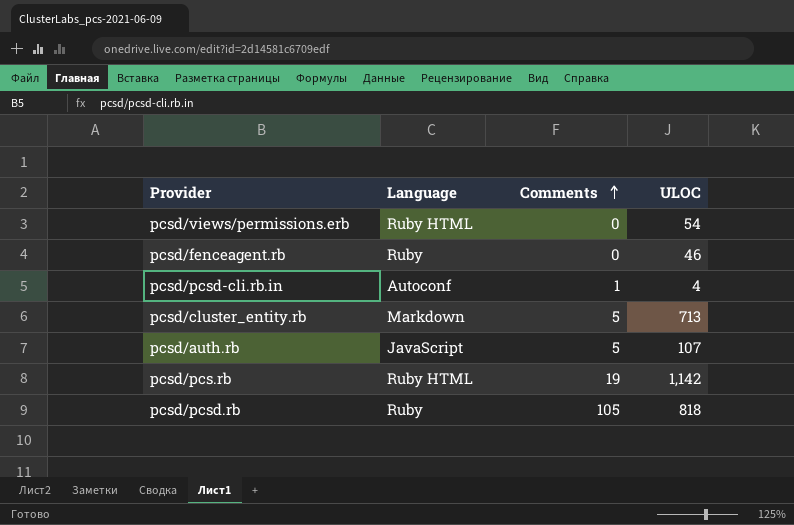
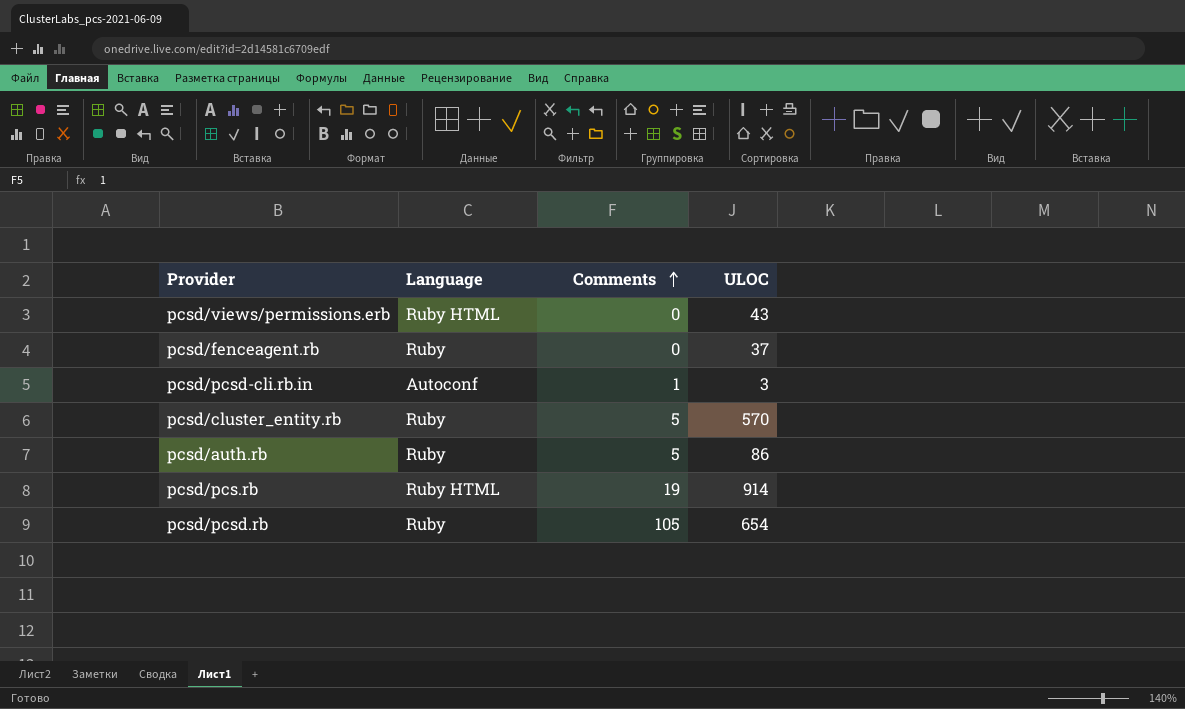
pcsd/views/permissions.erb | ULOC: 54 -> 43
pcsd/fenceagent.rb | ULOC: 46 -> 37
pcsd/pcsd-cli.rb.in | ULOC: 4 -> 3
pcsd/cluster_entity.rb | Language: Markdown -> Ruby
pcsd/cluster_entity.rb | ULOC: 713 -> 570
pcsd/auth.rb | Language: JavaScript -> Ruby
pcsd/auth.rb | ULOC: 107 -> 86
pcsd/pcs.rb | ULOC: 1,142 -> 914
pcsd/pcsd.rb | ULOC: 818 -> 654

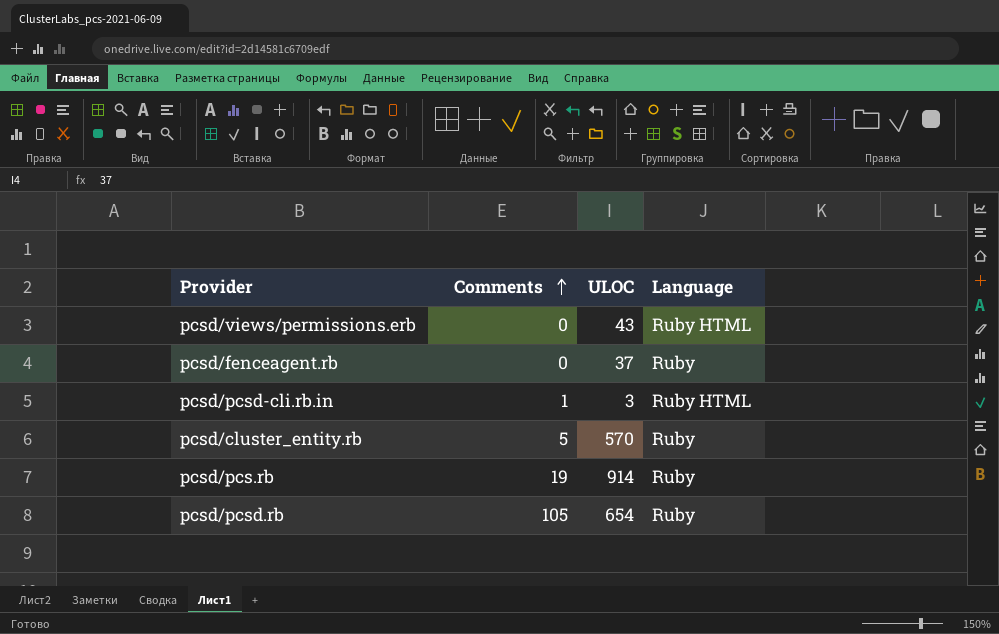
column Language | position: 2 -> 4
row pcsd/auth.rb: Ruby | 5 | 86 -> none
pcsd/pcsd-cli.rb.in | Language: Autoconf -> Ruby HTML
pcsd/pcs.rb | Language: Ruby HTML -> Ruby

